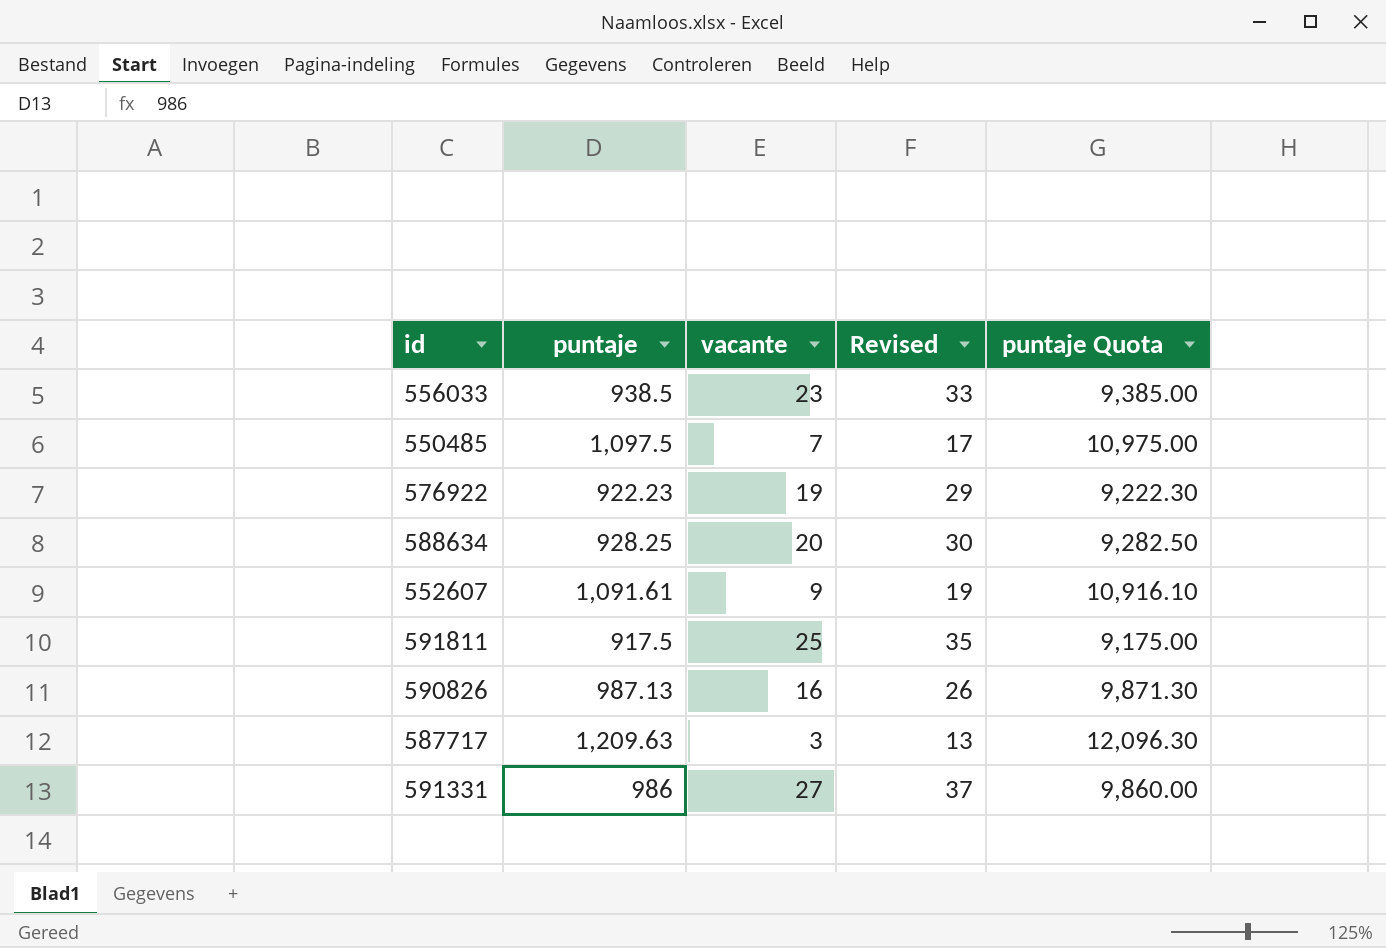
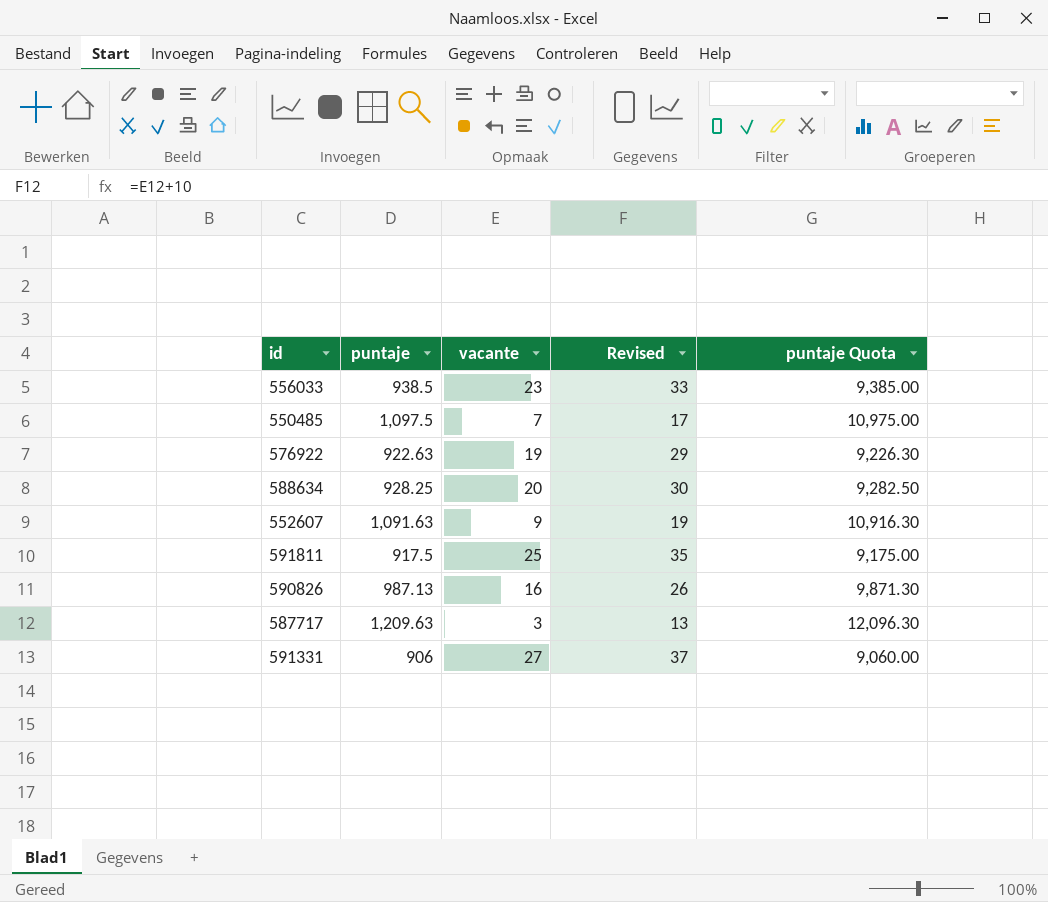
576922 | puntaje: 922.23 -> 922.63
576922 | puntaje Quota: 9,222.30 -> 9,226.30
552607 | puntaje: 1,091.61 -> 1,091.63
552607 | puntaje Quota: 10,916.10 -> 10,916.30
591331 | puntaje: 986 -> 906
591331 | puntaje Quota: 9,860.00 -> 9,060.00

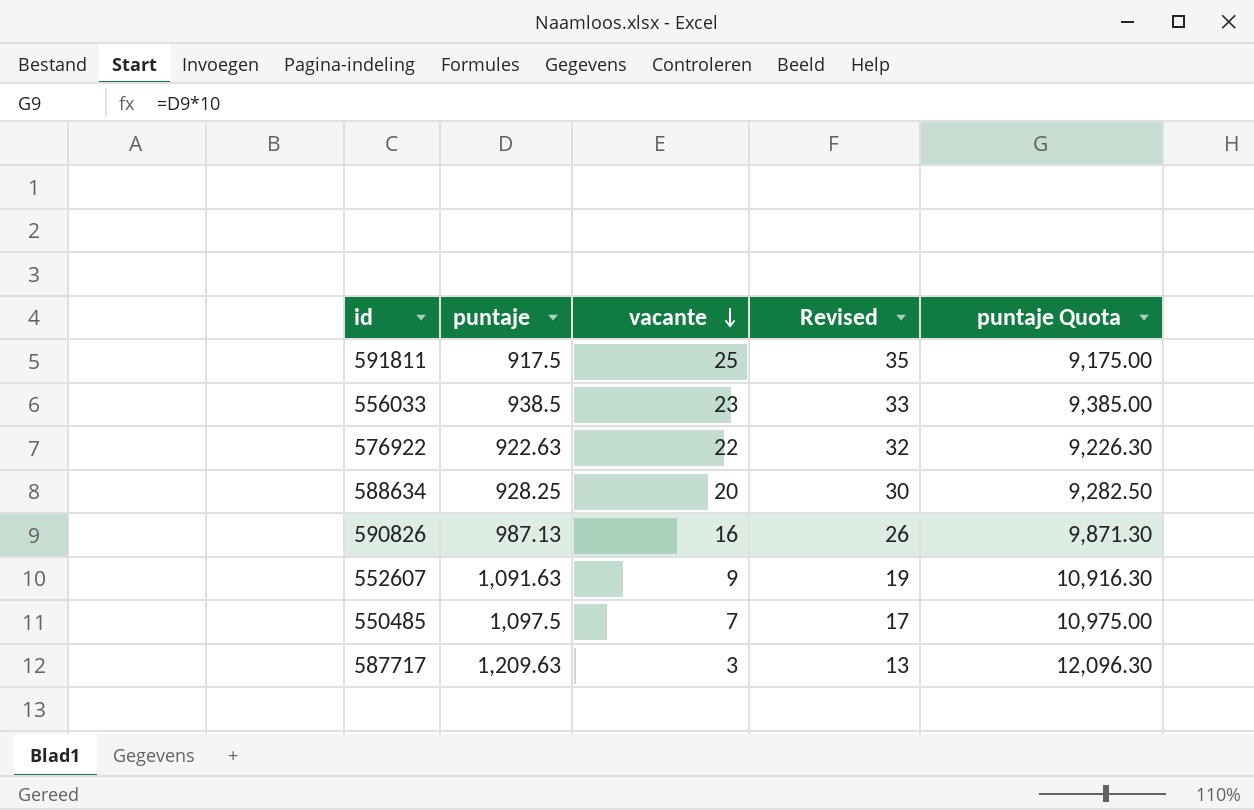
row order: none -> vacante descending
row 591331: 906 | 27 | 37 | 9,060.00 -> none
576922 | vacante: 19 -> 22
576922 | Revised: 29 -> 32

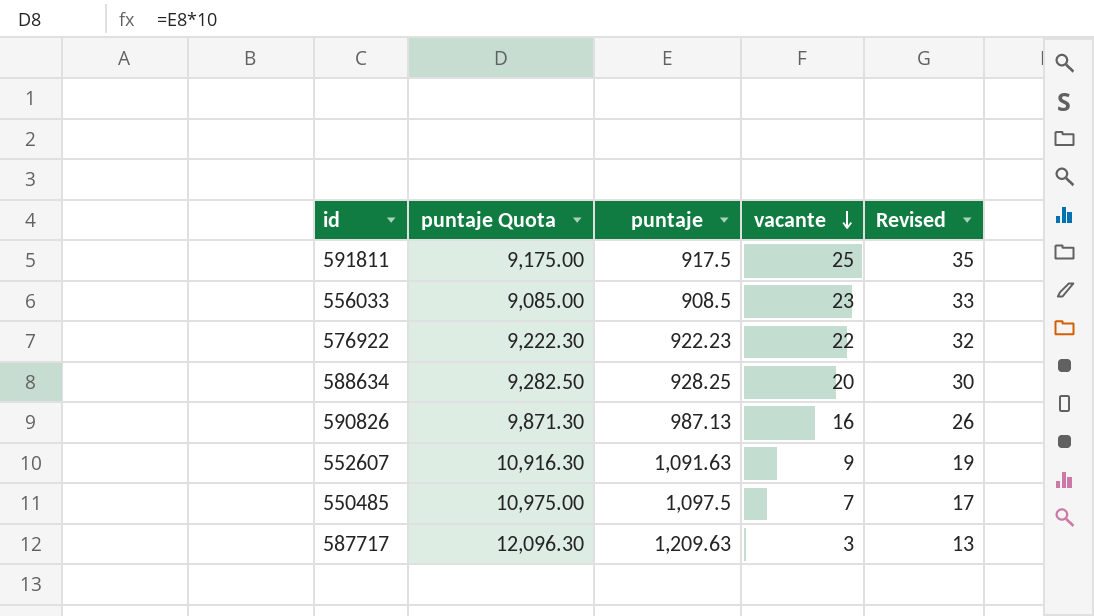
column puntaje Quota | position: 5 -> 2
556033 | puntaje Quota: 9,385.00 -> 9,085.00
556033 | puntaje: 938.5 -> 908.5
576922 | puntaje Quota: 9,226.30 -> 9,222.30
576922 | puntaje: 922.63 -> 922.23

